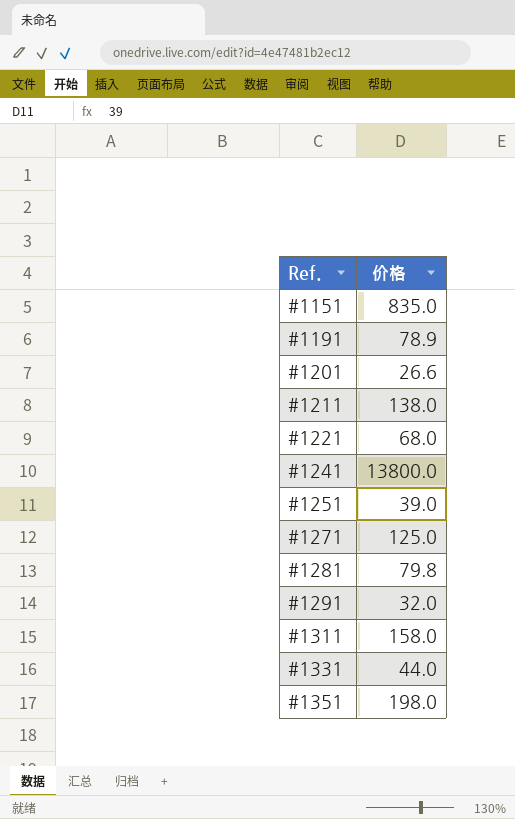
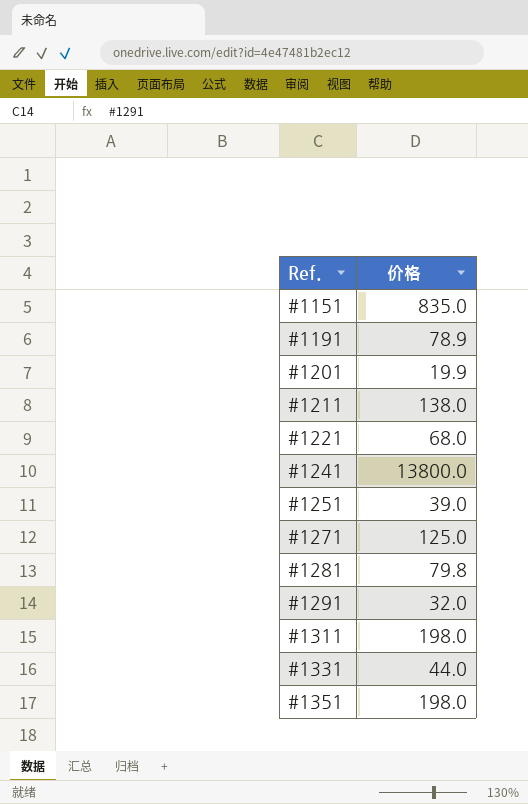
#1201 | 价格: 26.6 -> 19.9
#1311 | 价格: 158.0 -> 198.0

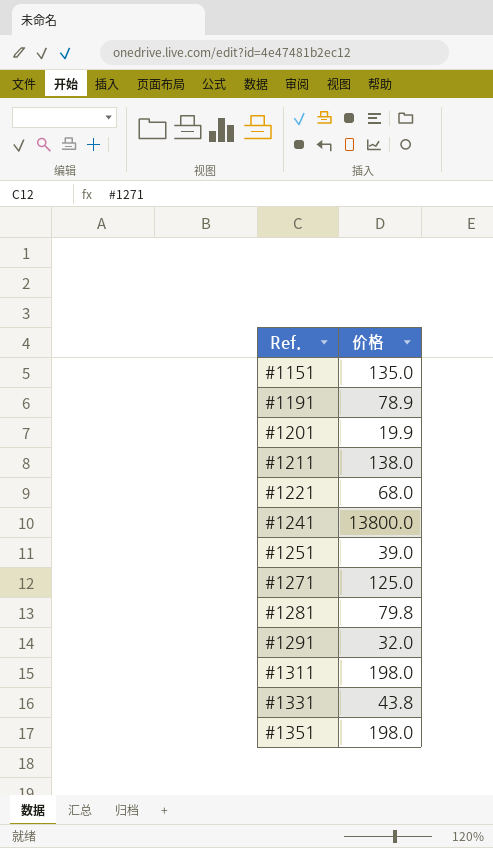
#1151 | 价格: 835.0 -> 135.0
#1331 | 价格: 44.0 -> 43.8

